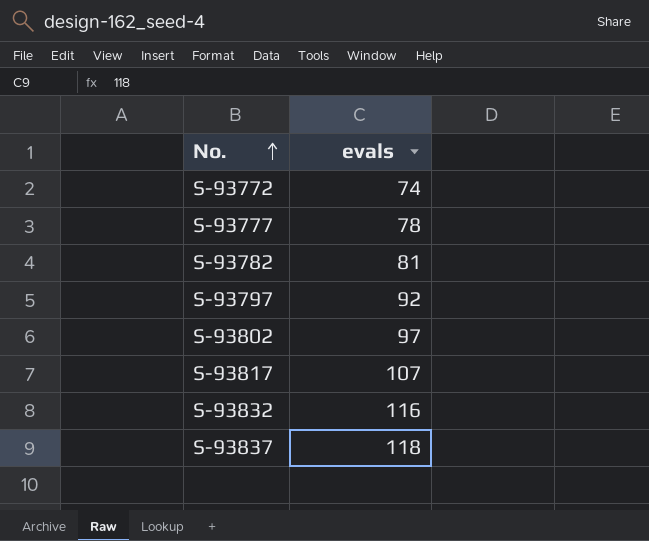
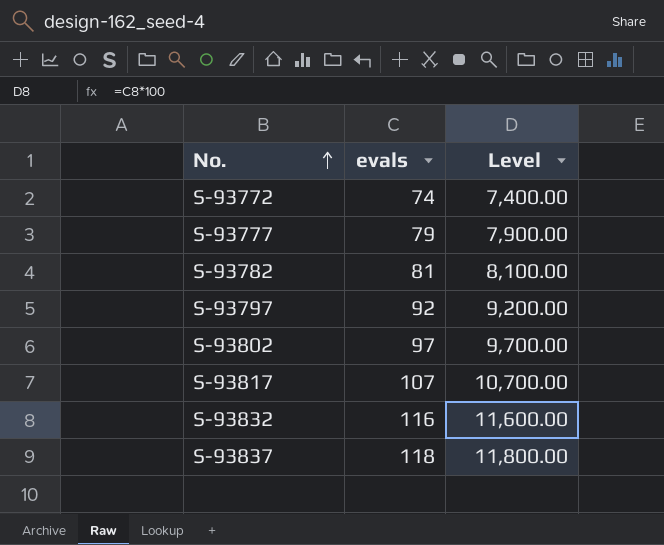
column Level | formula: none -> [evals] * 100
S-93777 | evals: 78 -> 79

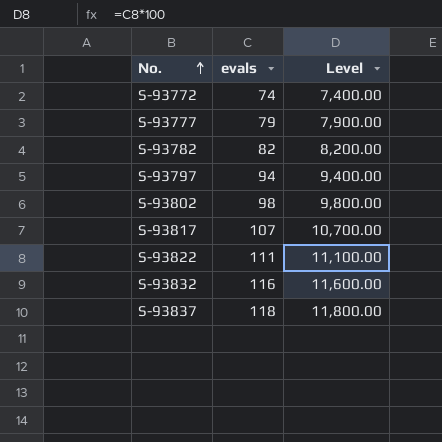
S-93782 | evals: 81 -> 82
S-93782 | Level: 8,100.00 -> 8,200.00
S-93797 | evals: 92 -> 94
S-93797 | Level: 9,200.00 -> 9,400.00
S-93802 | evals: 97 -> 98
S-93802 | Level: 9,700.00 -> 9,800.00
row S-93822: none -> 111 | 11,100.00

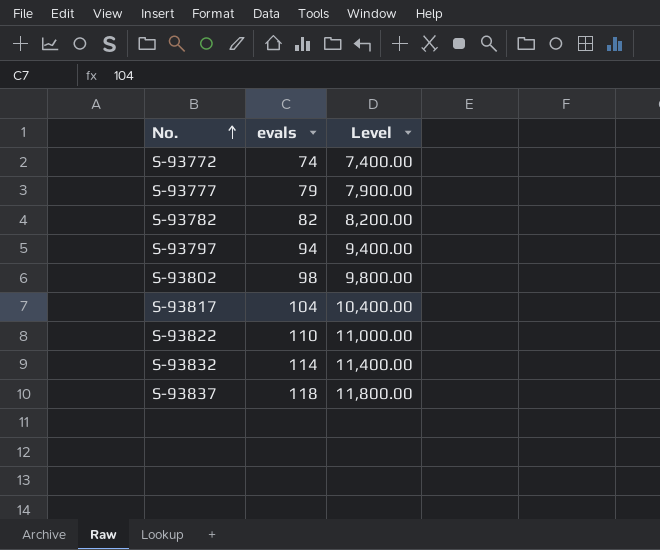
S-93817 | evals: 107 -> 104
S-93817 | Level: 10,700.00 -> 10,400.00
S-93822 | evals: 111 -> 110
S-93822 | Level: 11,100.00 -> 11,000.00
S-93832 | evals: 116 -> 114
S-93832 | Level: 11,600.00 -> 11,400.00

